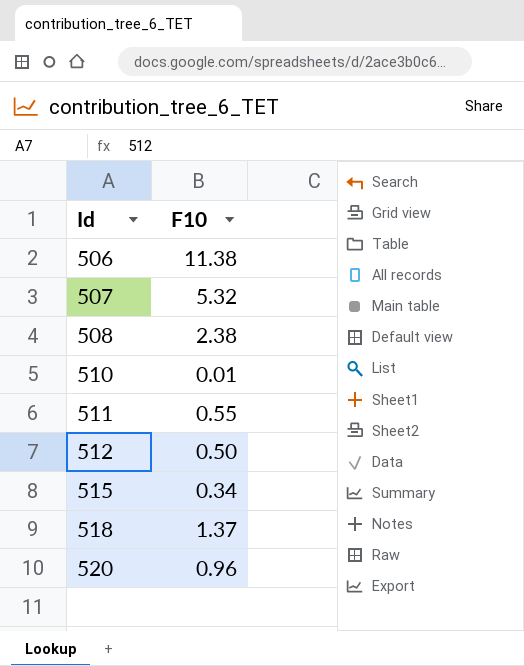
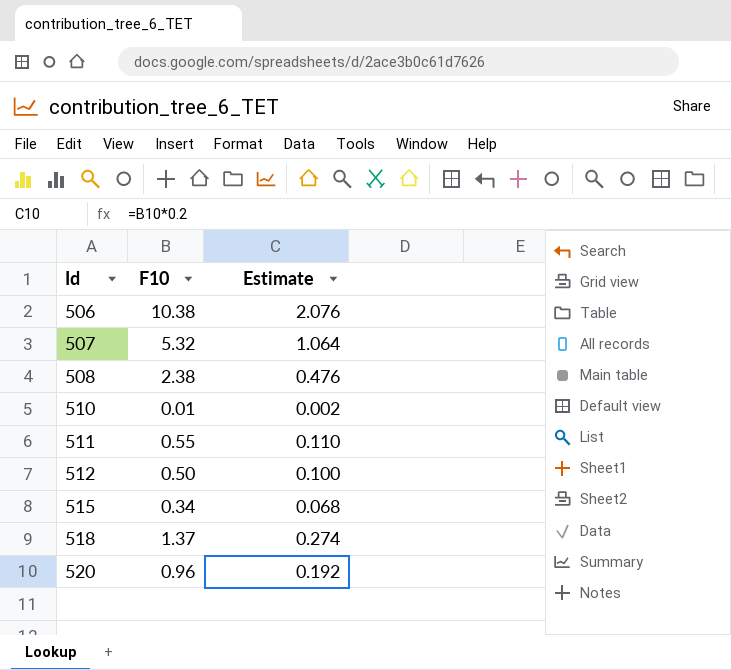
column Estimate | formula: none -> [F10] * 0.2
506 | F10: 11.38 -> 10.38

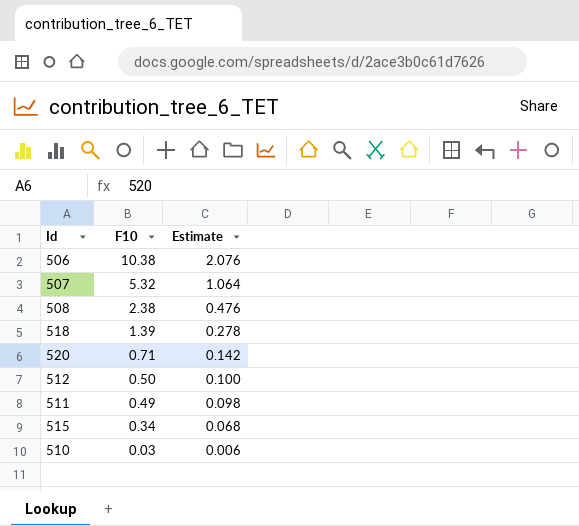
row order: Id ascending -> F10 descending
518 | F10: 1.37 -> 1.39
518 | Estimate: 0.274 -> 0.278
520 | F10: 0.96 -> 0.71
520 | Estimate: 0.192 -> 0.142
511 | F10: 0.55 -> 0.49
511 | Estimate: 0.110 -> 0.098
510 | F10: 0.01 -> 0.03
510 | Estimate: 0.002 -> 0.006

